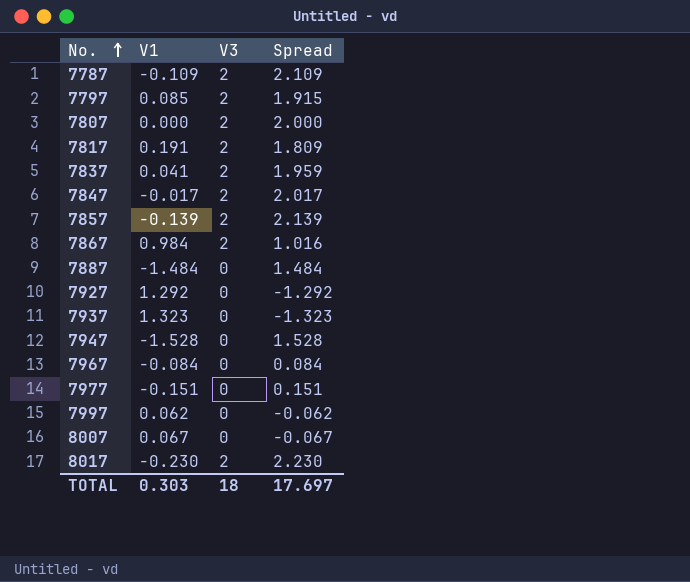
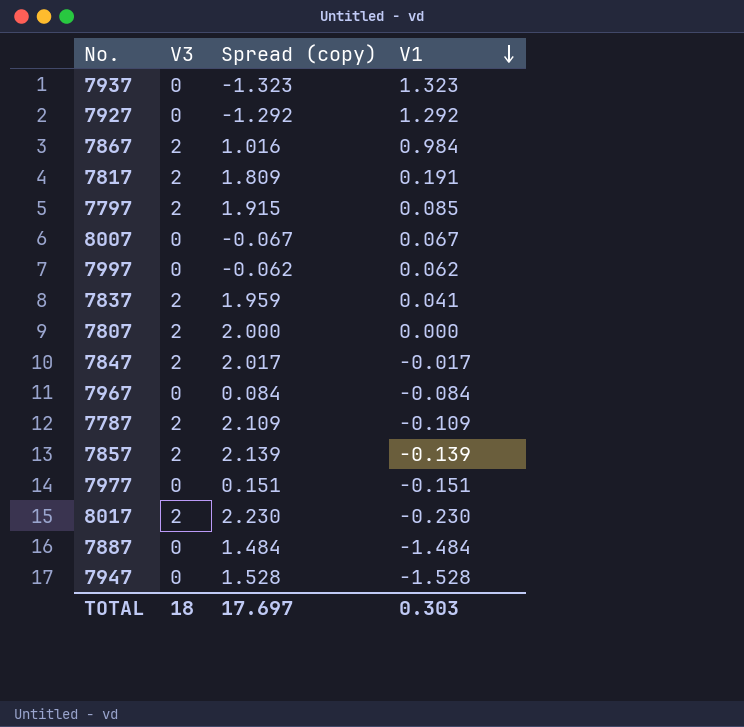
row order: No. ascending -> V1 descending
column name: Spread -> Spread (copy)
column V1 | position: 2 -> 4

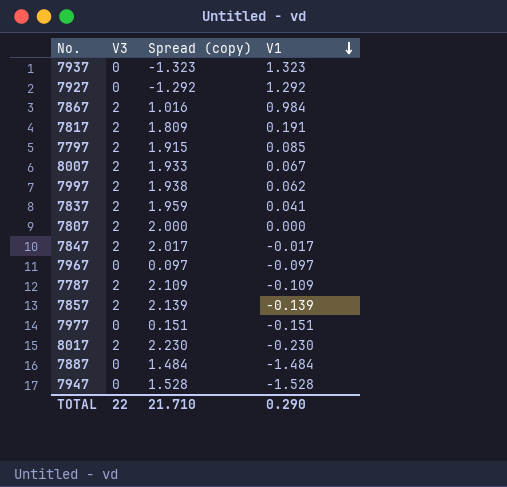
8007 | V3: 0 -> 2
8007 | Spread (copy): -0.067 -> 1.933
7997 | V3: 0 -> 2
7997 | Spread (copy): -0.062 -> 1.938
7967 | Spread (copy): 0.084 -> 0.097
7967 | V1: -0.084 -> -0.097
TOTAL | V3: 18 -> 22
TOTAL | Spread (copy): 17.697 -> 21.710
TOTAL | V1: 0.303 -> 0.290

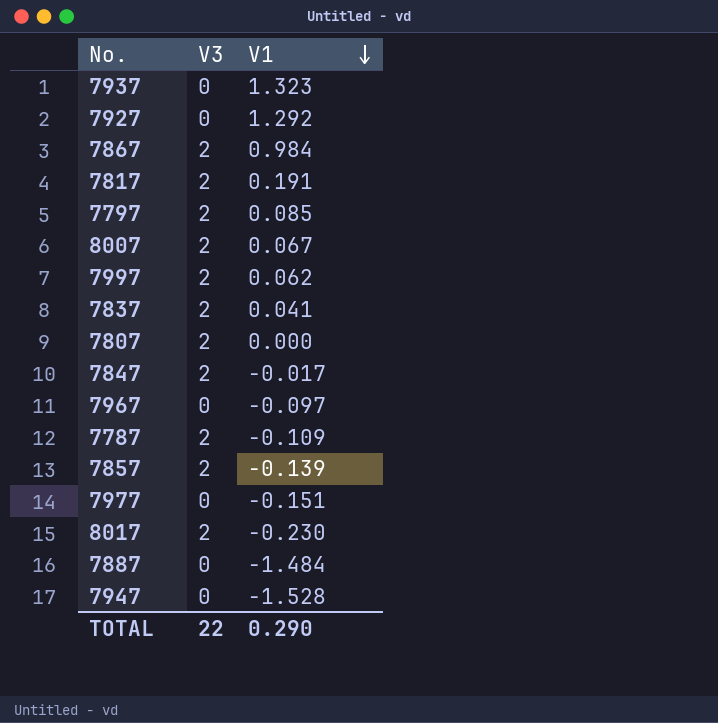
column Spread (copy) | formula: [V3] - [V1] -> none

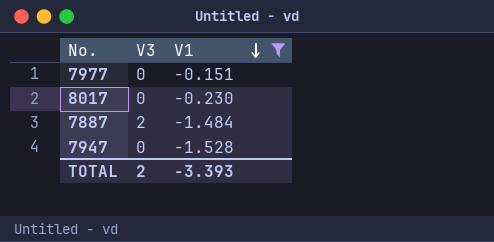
filter: none -> V1 <= -0.151
8017 | V3: 2 -> 0
7887 | V3: 0 -> 2
TOTAL | V3: 22 -> 2
TOTAL | V1: 0.290 -> -3.393

